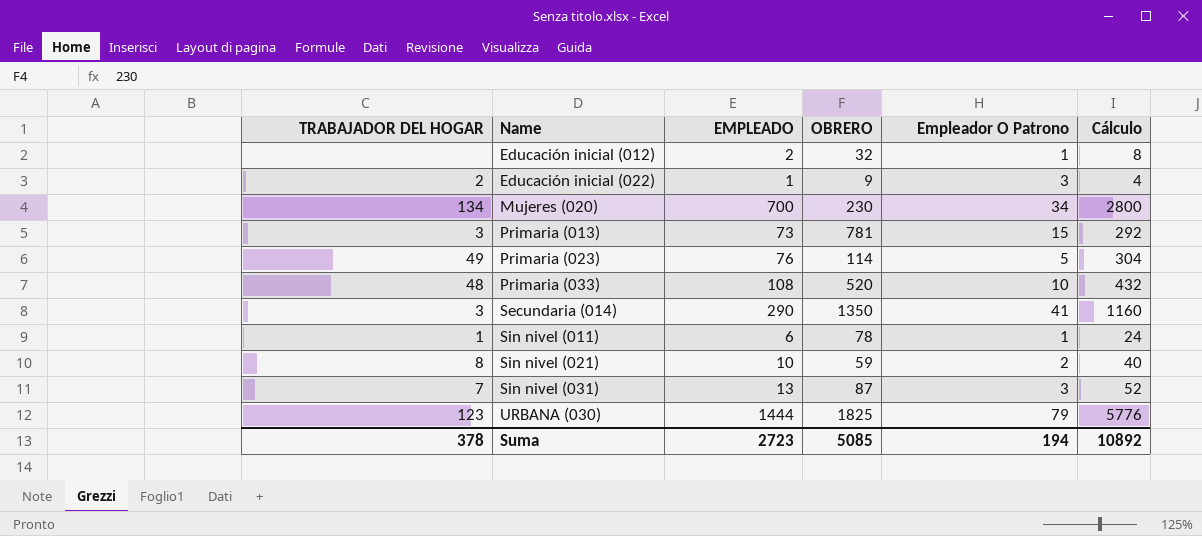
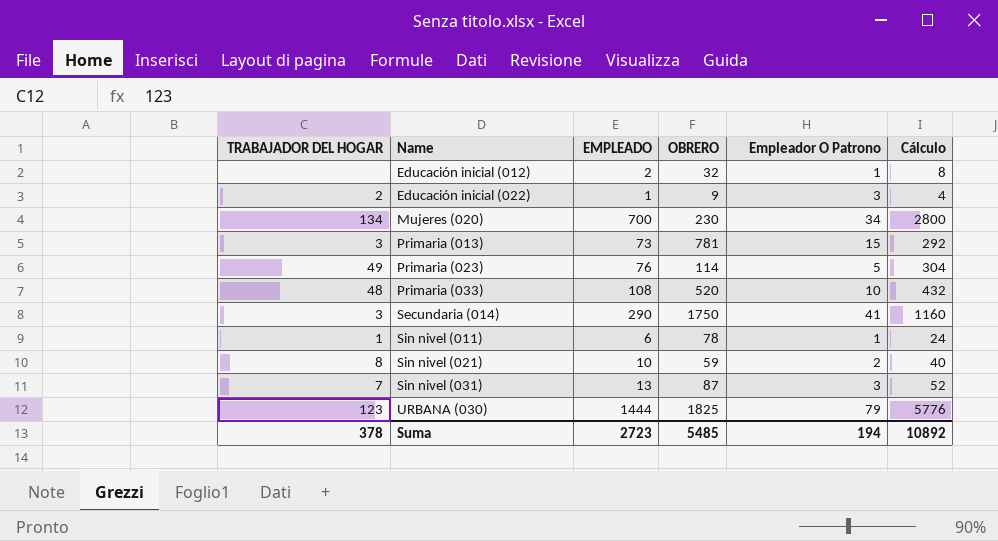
Secundaria (014) | OBRERO: 1350 -> 1750
Suma | OBRERO: 5085 -> 5485

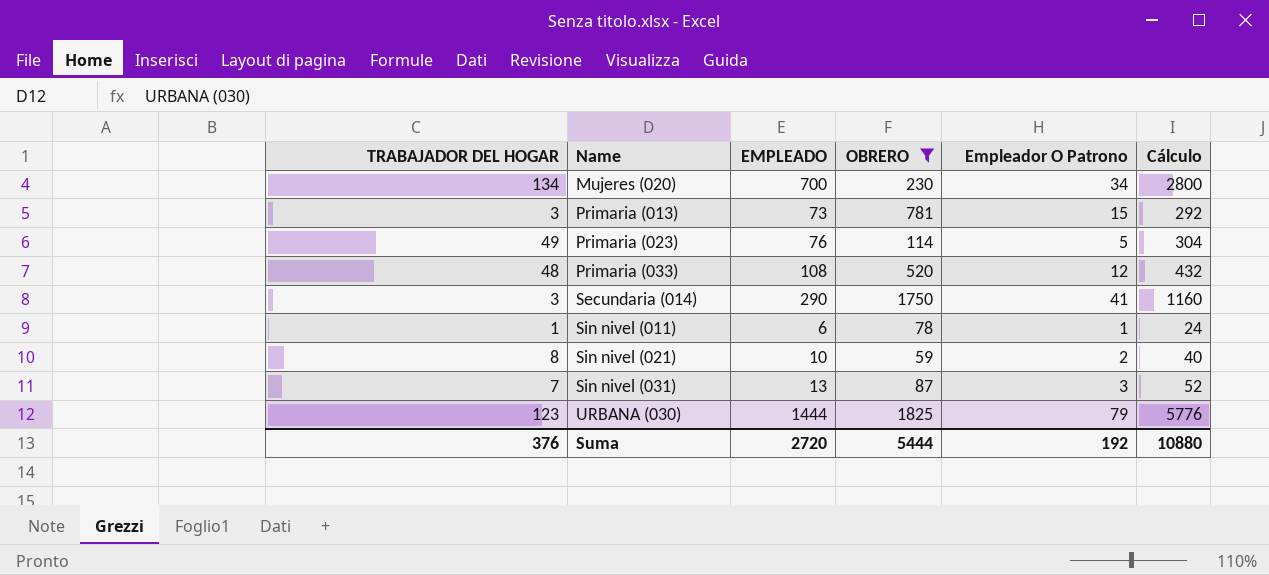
filter: none -> OBRERO >= 59
Primaria (033) | Empleador O Patrono: 10 -> 12
Suma | TRABAJADOR DEL HOGAR: 378 -> 376
Suma | EMPLEADO: 2723 -> 2720
Suma | OBRERO: 5485 -> 5444
Suma | Empleador O Patrono: 194 -> 192
Suma | Cálculo: 10892 -> 10880

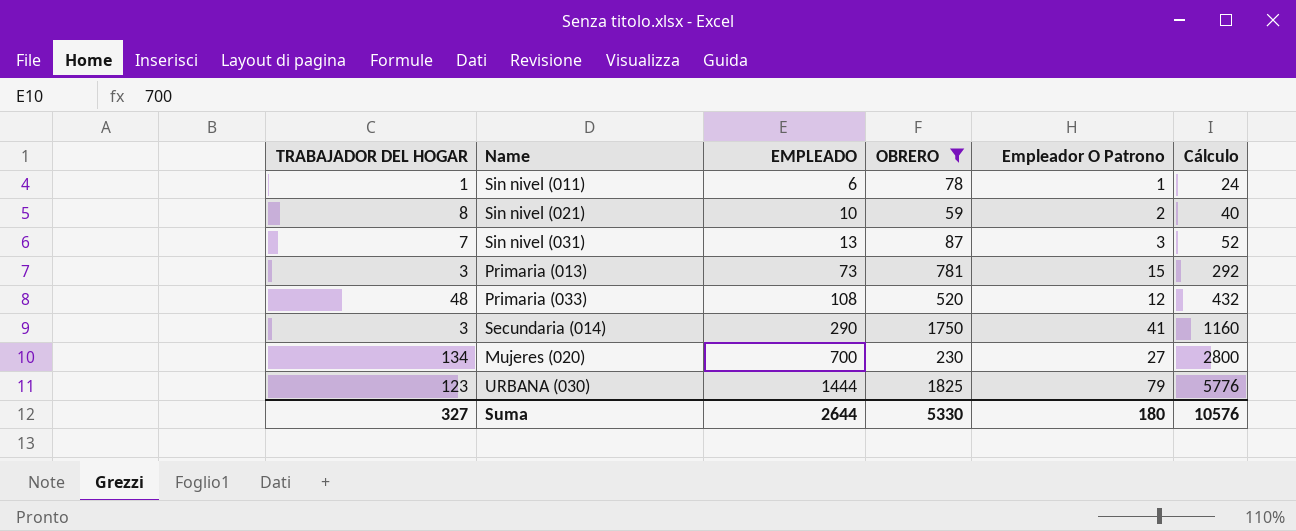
row order: Name ascending -> EMPLEADO ascending
row Primaria (023): 49 | 76 | 114 | 5 | 304 -> none
Mujeres (020) | Empleador O Patrono: 34 -> 27
Suma | TRABAJADOR DEL HOGAR: 376 -> 327
Suma | EMPLEADO: 2720 -> 2644
Suma | OBRERO: 5444 -> 5330
Suma | Empleador O Patrono: 192 -> 180
Suma | Cálculo: 10880 -> 10576

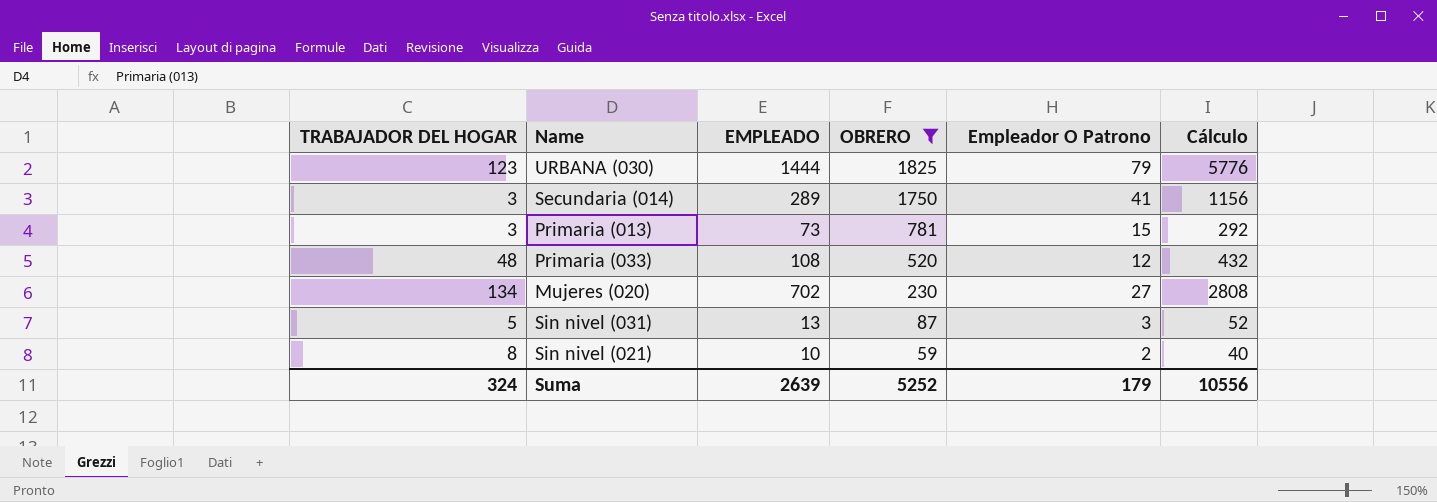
row order: EMPLEADO ascending -> OBRERO descending
row Sin nivel (011): 1 | 6 | 78 | 1 | 24 -> none
Secundaria (014) | EMPLEADO: 290 -> 289
Secundaria (014) | Cálculo: 1160 -> 1156
Mujeres (020) | EMPLEADO: 700 -> 702
Mujeres (020) | Cálculo: 2800 -> 2808
Sin nivel (031) | TRABAJADOR DEL HOGAR: 7 -> 5
Suma | TRABAJADOR DEL HOGAR: 327 -> 324
Suma | EMPLEADO: 2644 -> 2639
Suma | OBRERO: 5330 -> 5252
Suma | Empleador O Patrono: 180 -> 179
Suma | Cálculo: 10576 -> 10556

